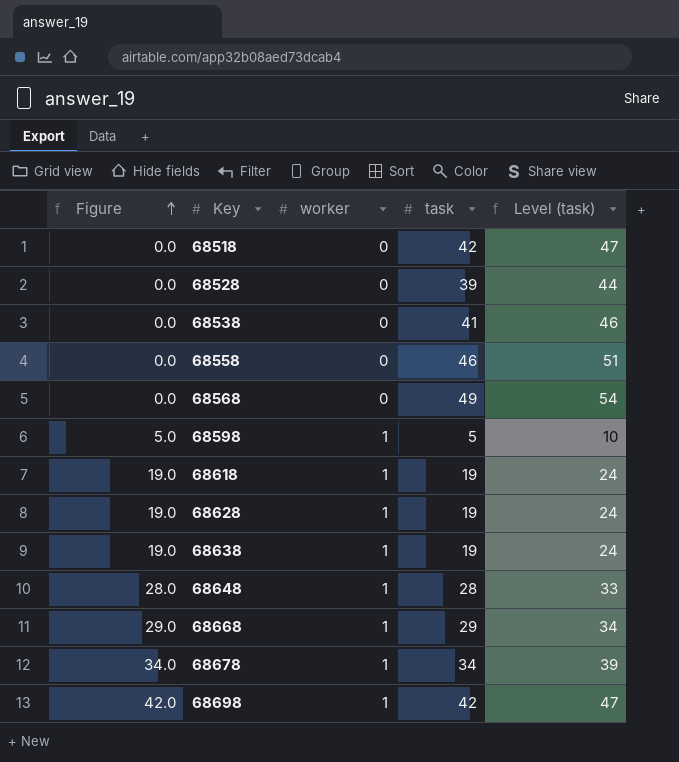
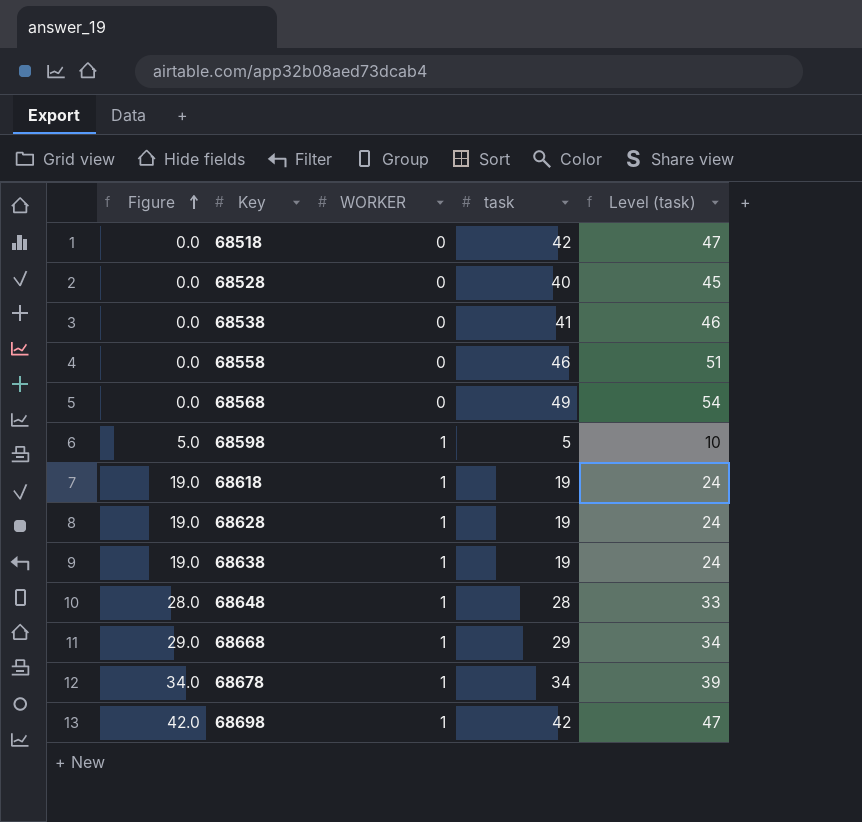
column name: worker -> WORKER
68528 | task: 39 -> 40
68528 | Level (task): 44 -> 45

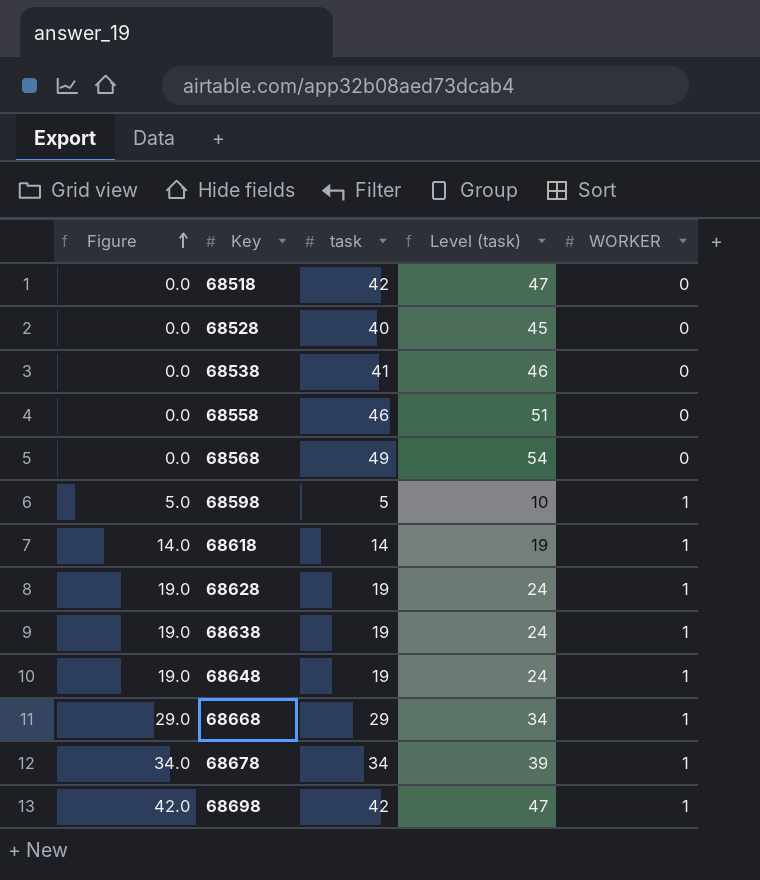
column WORKER | position: 3 -> 5
68618 | Figure: 19.0 -> 14.0
68618 | task: 19 -> 14
68618 | Level (task): 24 -> 19
68648 | Figure: 28.0 -> 19.0
68648 | task: 28 -> 19
68648 | Level (task): 33 -> 24

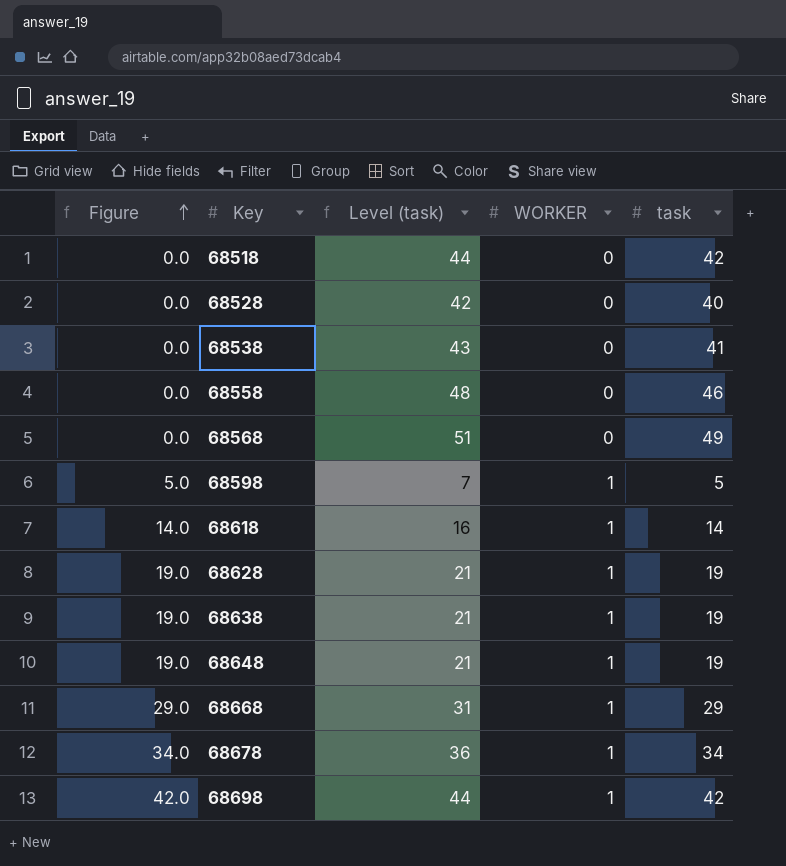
column Level (task) | formula: [task] + 5 -> [task] + 2
column task | position: 3 -> 5

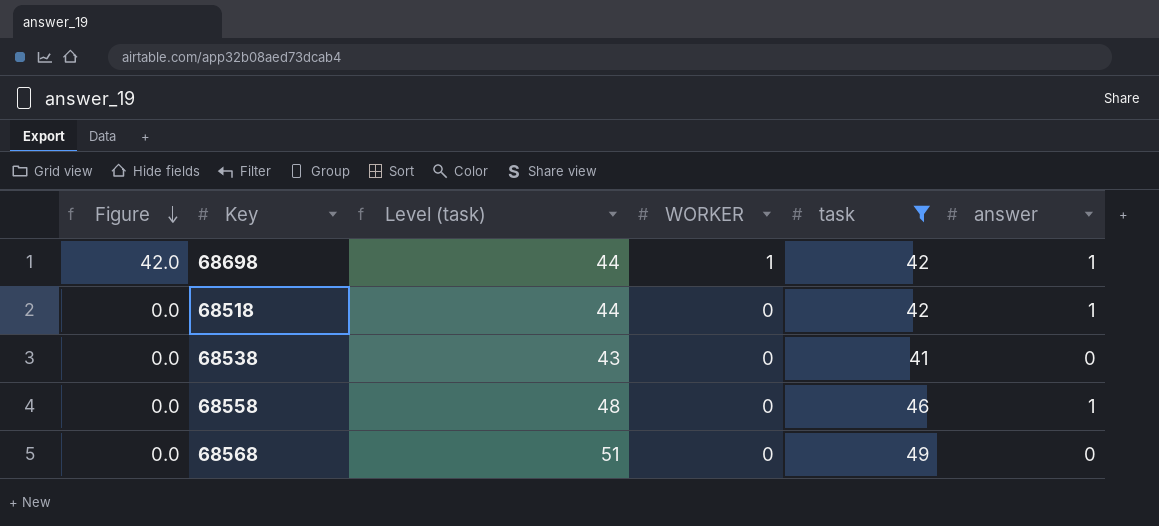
filter: none -> task >= 41
row order: Figure ascending -> Figure descending
column answer | position: none -> 6

